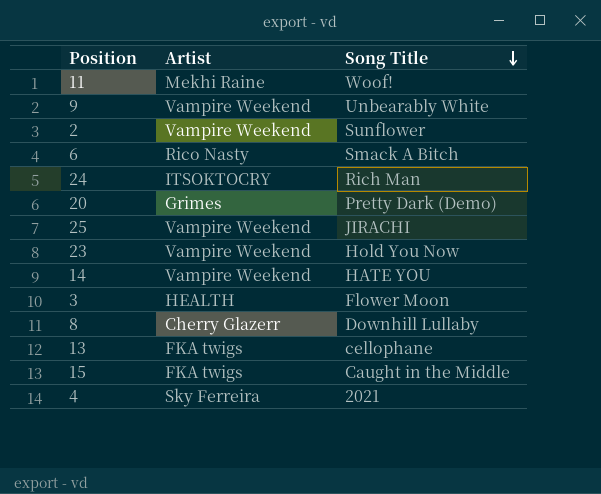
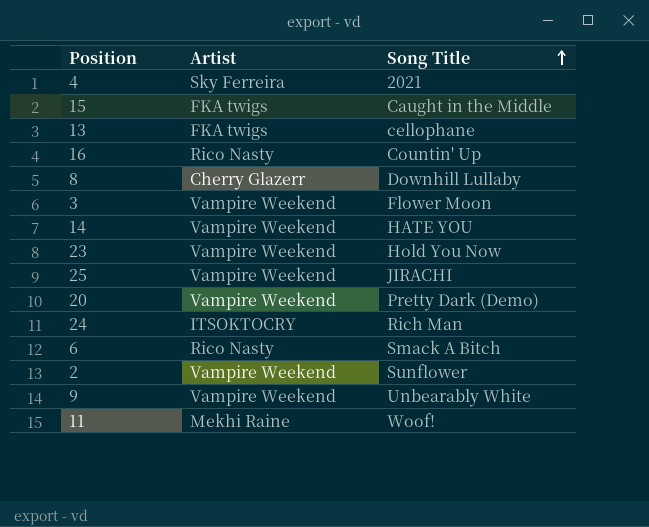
row order: Song Title descending -> Song Title ascending
row 16: none -> Rico Nasty | Countin' Up
3 | Artist: HEALTH -> Vampire Weekend
20 | Artist: Grimes -> Vampire Weekend

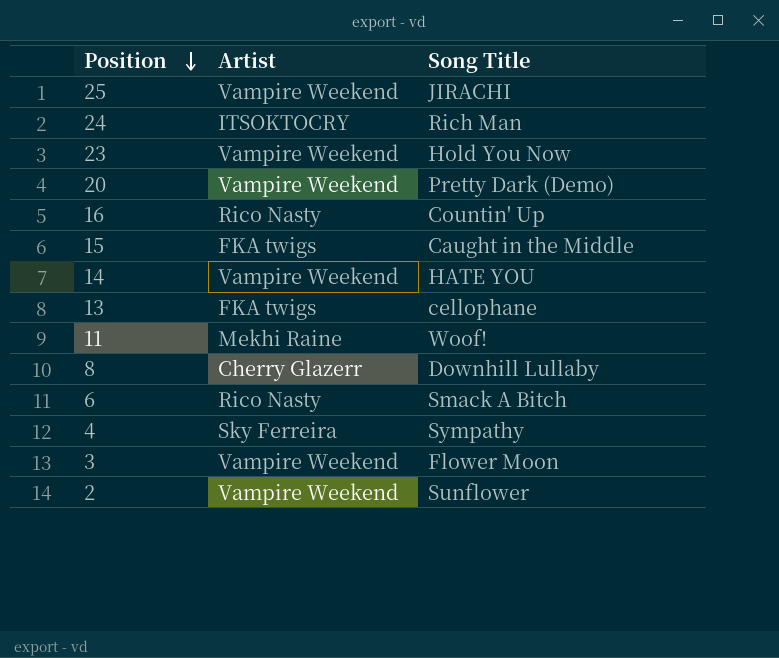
row order: Song Title ascending -> Position descending
row 9: Vampire Weekend | Unbearably White -> none
4 | Song Title: 2021 -> Sympathy

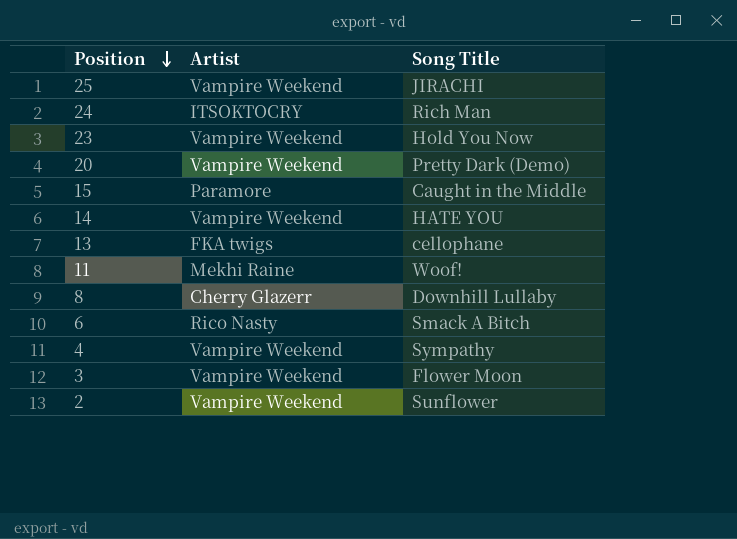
row 16: Rico Nasty | Countin' Up -> none
15 | Artist: FKA twigs -> Paramore
4 | Artist: Sky Ferreira -> Vampire Weekend

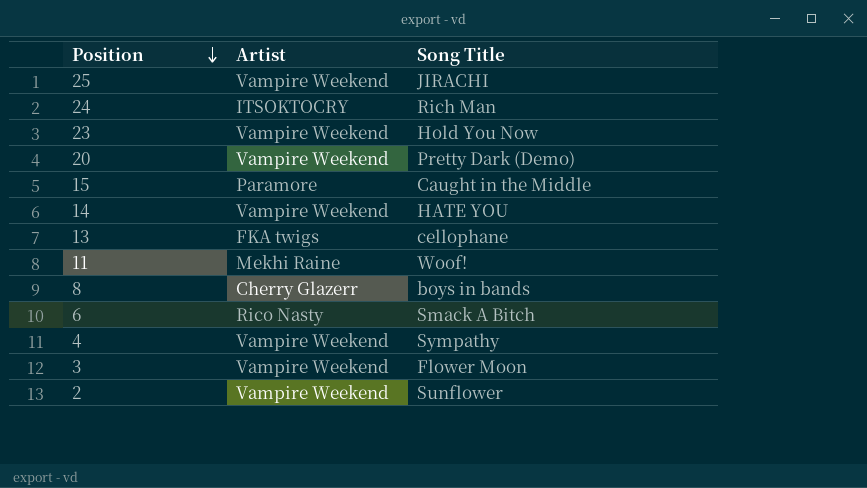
8 | Song Title: Downhill Lullaby -> boys in bands

